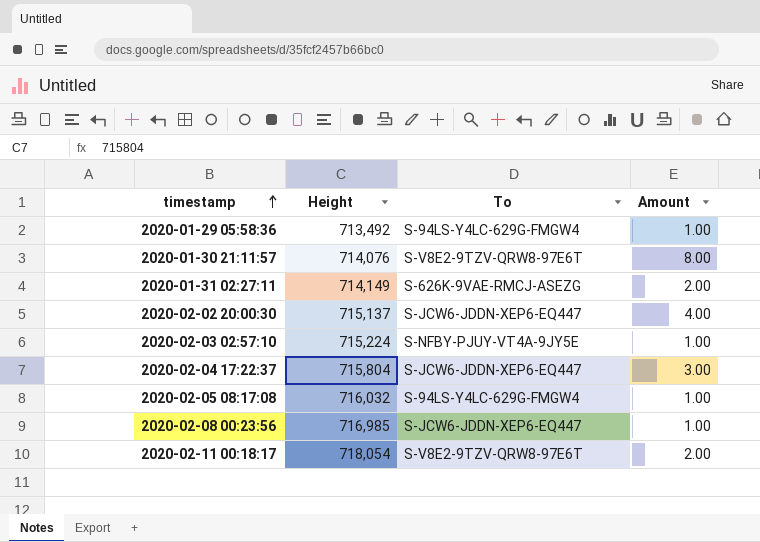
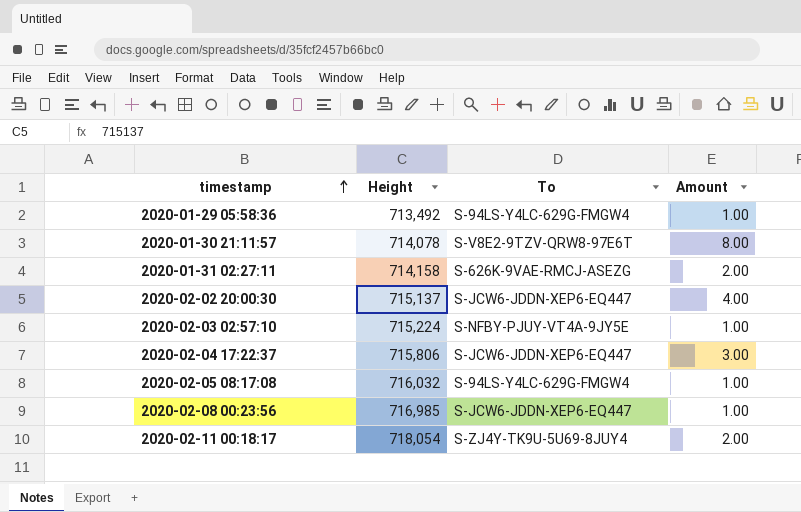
2020-01-30 21:11:57 | Height: 714,076 -> 714,078
2020-01-31 02:27:11 | Height: 714,149 -> 714,158
2020-02-04 17:22:37 | Height: 715,804 -> 715,806
2020-02-11 00:18:17 | To: S-V8E2-9TZV-QRW8-97E6T -> S-ZJ4Y-TK9U-5U69-8JUY4

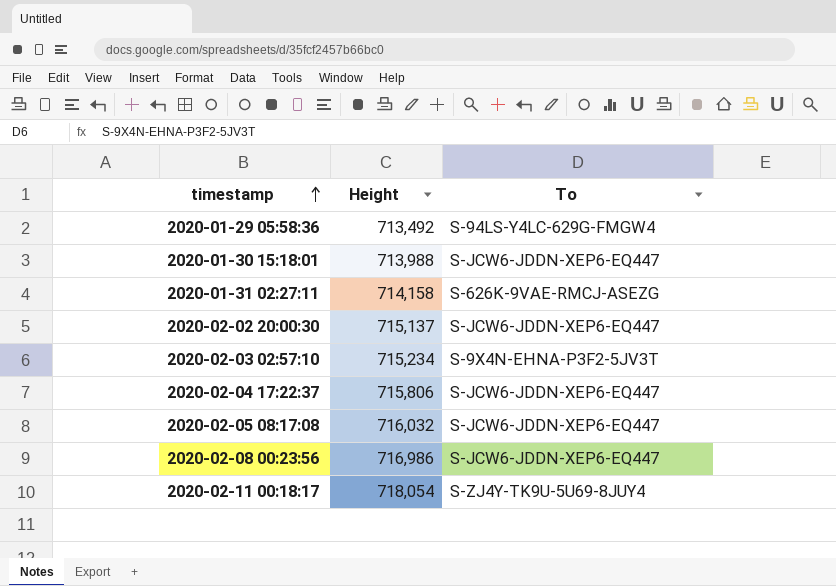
column Amount | position: 4 -> none
row 2020-01-30 21:11:57: 714,078 | S-V8E2-9TZV-QRW8-97E6T | 8.00 -> none
row 2020-01-30 15:18:01: none -> 713,988 | S-JCW6-JDDN-XEP6-EQ447
2020-02-03 02:57:10 | Height: 715,224 -> 715,234
2020-02-03 02:57:10 | To: S-NFBY-PJUY-VT4A-9JY5E -> S-9X4N-EHNA-P3F2-5JV3T
2020-02-05 08:17:08 | To: S-94LS-Y4LC-629G-FMGW4 -> S-JCW6-JDDN-XEP6-EQ447
2020-02-08 00:23:56 | Height: 716,985 -> 716,986

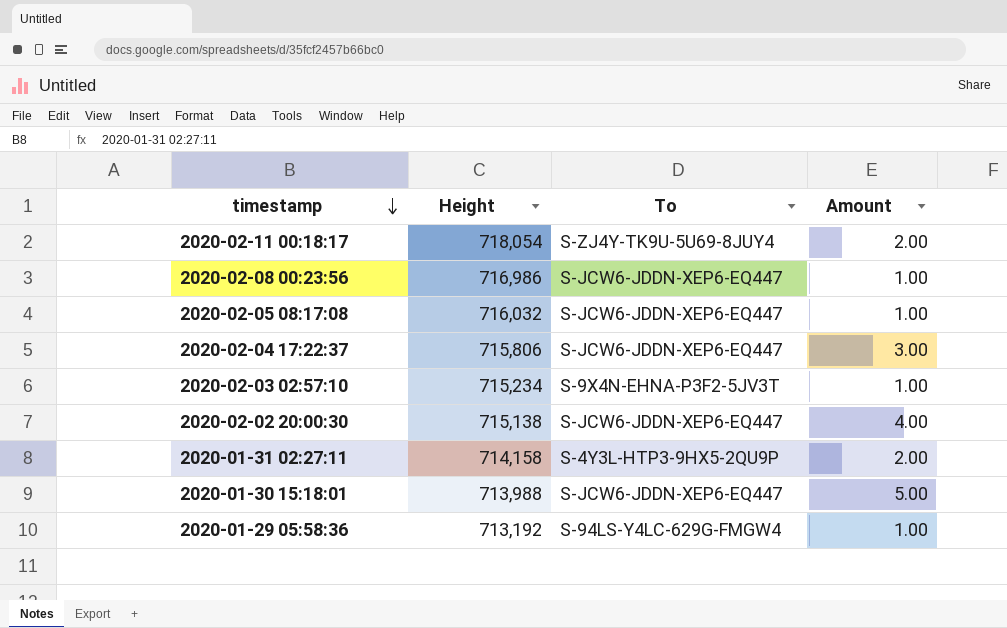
row order: timestamp ascending -> timestamp descending
column Amount | position: none -> 4
2020-02-02 20:00:30 | Height: 715,137 -> 715,138
2020-01-31 02:27:11 | To: S-626K-9VAE-RMCJ-ASEZG -> S-4Y3L-HTP3-9HX5-2QU9P
2020-01-29 05:58:36 | Height: 713,492 -> 713,192

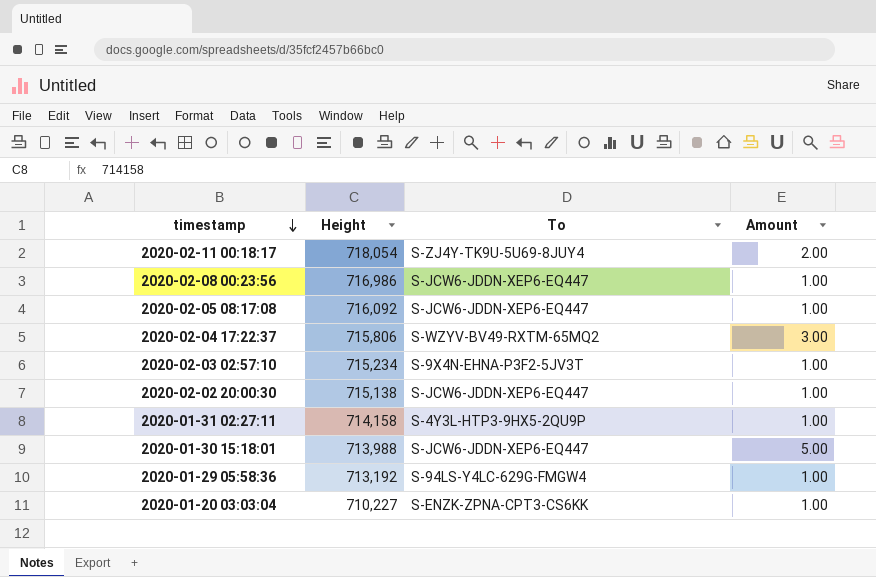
2020-02-05 08:17:08 | Height: 716,032 -> 716,092
2020-02-04 17:22:37 | To: S-JCW6-JDDN-XEP6-EQ447 -> S-WZYV-BV49-RXTM-65MQ2
2020-02-02 20:00:30 | Amount: 4.00 -> 1.00
2020-01-31 02:27:11 | Amount: 2.00 -> 1.00
row 2020-01-20 03:03:04: none -> 710,227 | S-ENZK-ZPNA-CPT3-CS6KK | 1.00

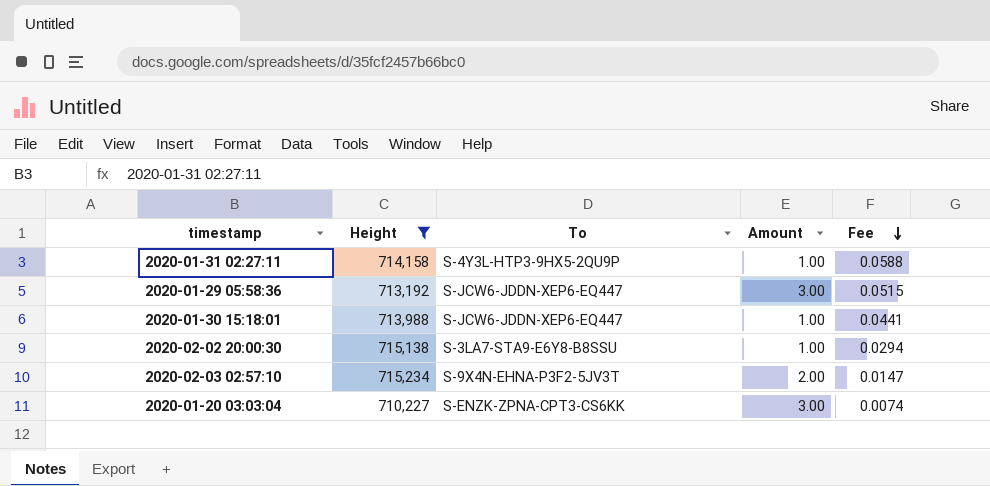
filter: none -> Height <= 715,234
row order: timestamp descending -> Fee descending
column Fee | position: none -> 5
2020-01-29 05:58:36 | To: S-94LS-Y4LC-629G-FMGW4 -> S-JCW6-JDDN-XEP6-EQ447
2020-01-29 05:58:36 | Amount: 1.00 -> 3.00
2020-01-30 15:18:01 | Amount: 5.00 -> 1.00
2020-02-02 20:00:30 | To: S-JCW6-JDDN-XEP6-EQ447 -> S-3LA7-STA9-E6Y8-B8SSU
2020-02-03 02:57:10 | Amount: 1.00 -> 2.00
2020-01-20 03:03:04 | Amount: 1.00 -> 3.00

